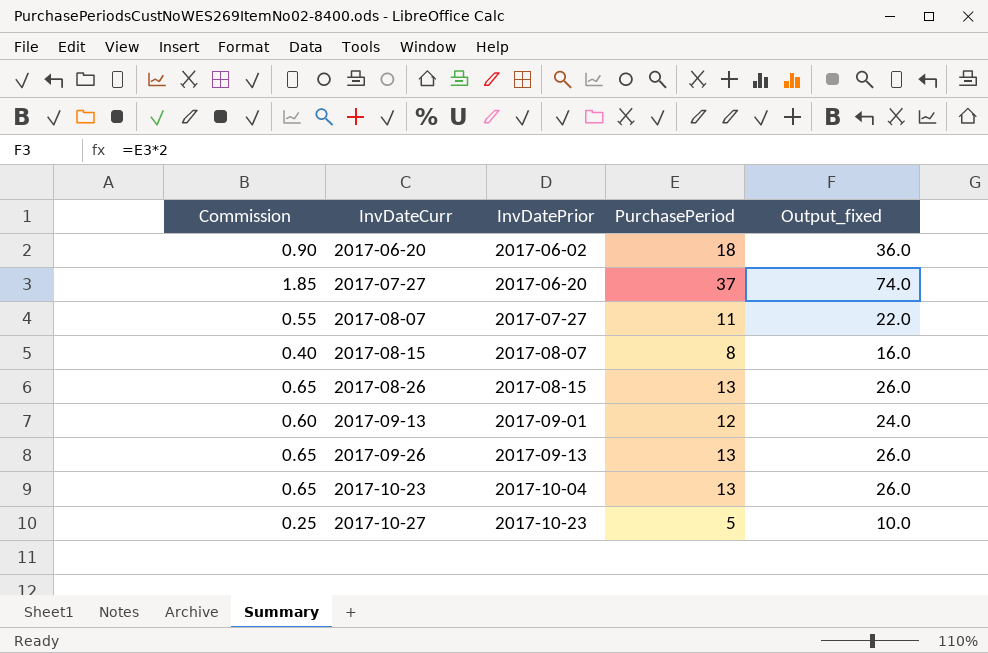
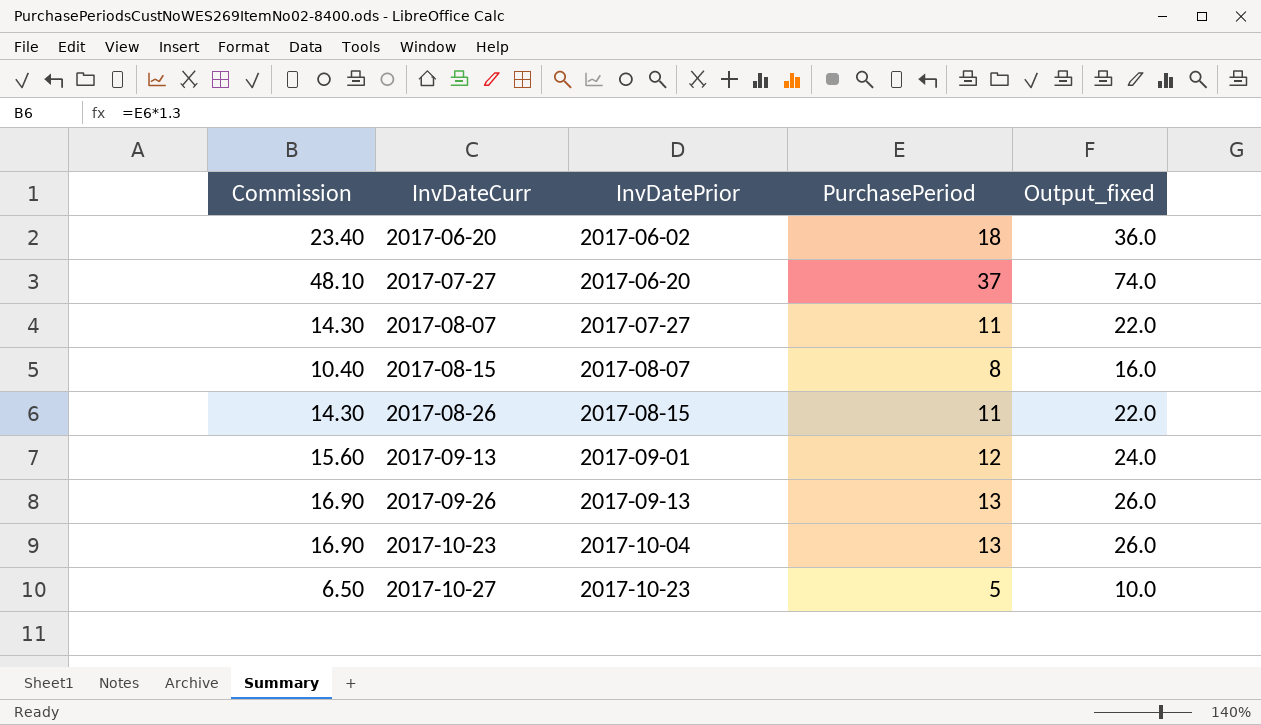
column Commission | formula: [PurchasePeriod] * 0.05 -> [PurchasePeriod] * 1.3
2017-08-26 | PurchasePeriod: 13 -> 11
2017-08-26 | Output_fixed: 26.0 -> 22.0

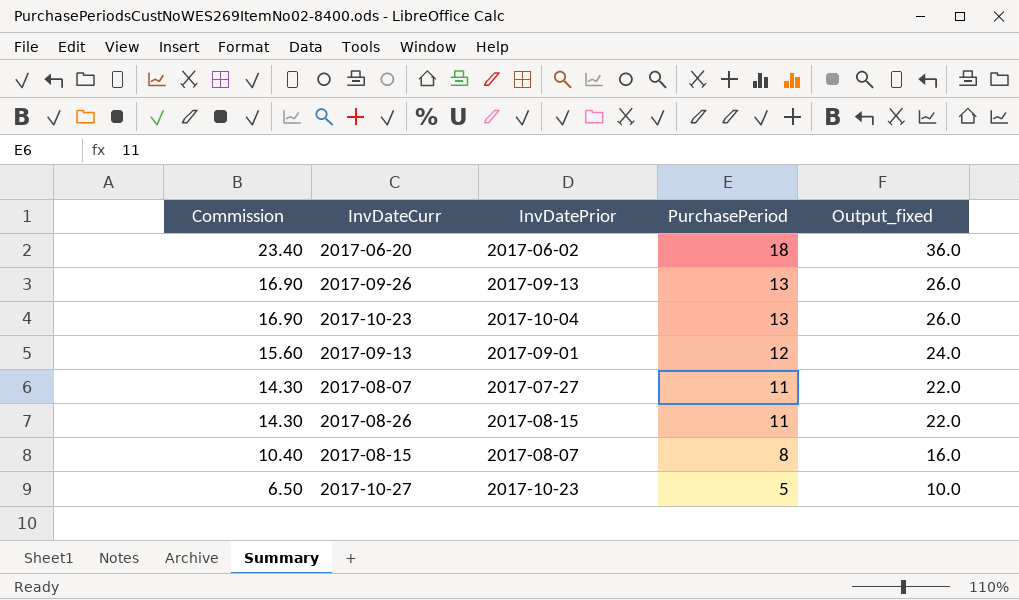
row order: InvDateCurr ascending -> Commission descending
row 2017-07-27: 48.10 | 2017-06-20 | 37 | 74.0 -> none

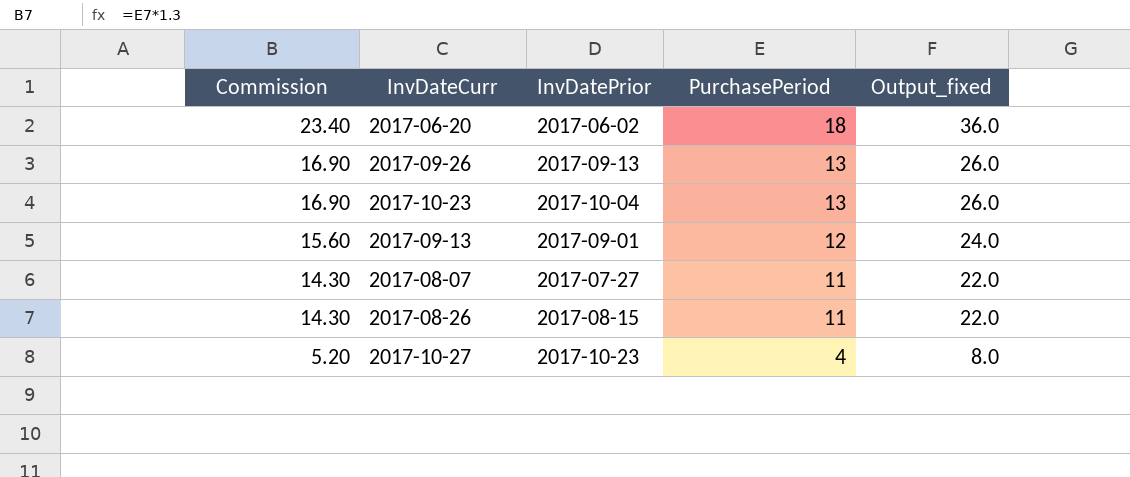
row 2017-08-15: 10.40 | 2017-08-07 | 8 | 16.0 -> none
2017-10-27 | Commission: 6.50 -> 5.20
2017-10-27 | PurchasePeriod: 5 -> 4
2017-10-27 | Output_fixed: 10.0 -> 8.0

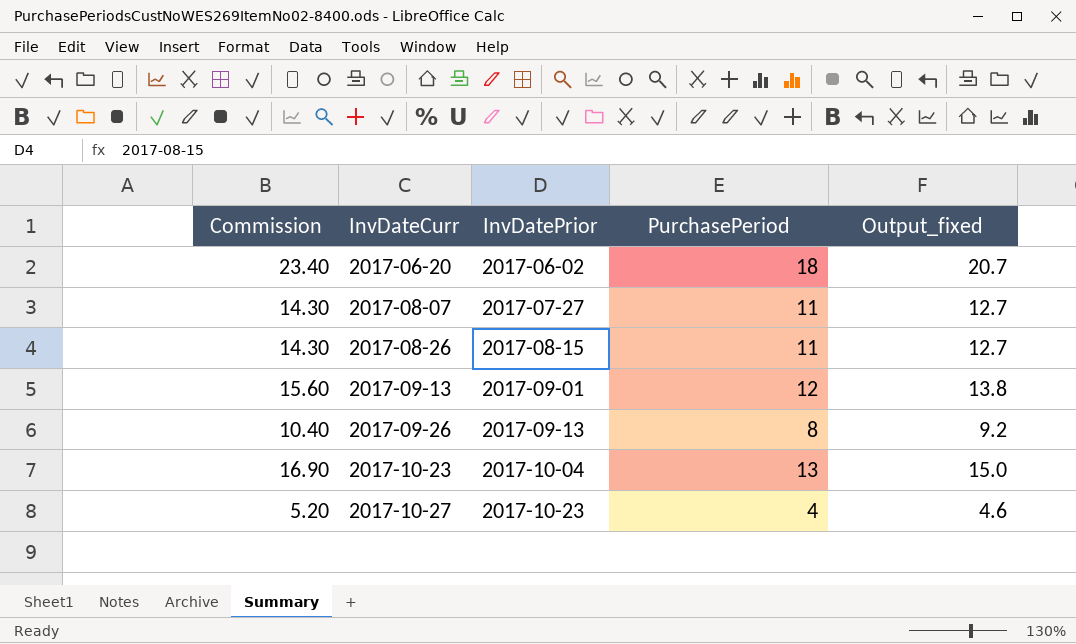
row order: Commission descending -> InvDateCurr ascending
column Output_fixed | formula: [PurchasePeriod] * 2 -> [PurchasePeriod] * 1.15
2017-09-26 | Commission: 16.90 -> 10.40
2017-09-26 | PurchasePeriod: 13 -> 8

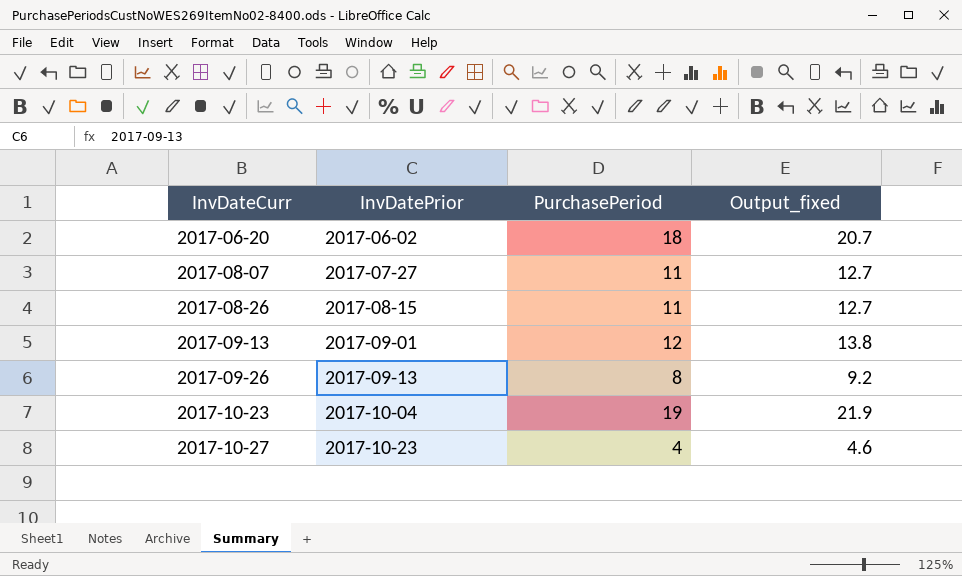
column Commission | formula: [PurchasePeriod] * 1.3 -> none
2017-10-23 | PurchasePeriod: 13 -> 19
2017-10-23 | Output_fixed: 15.0 -> 21.9

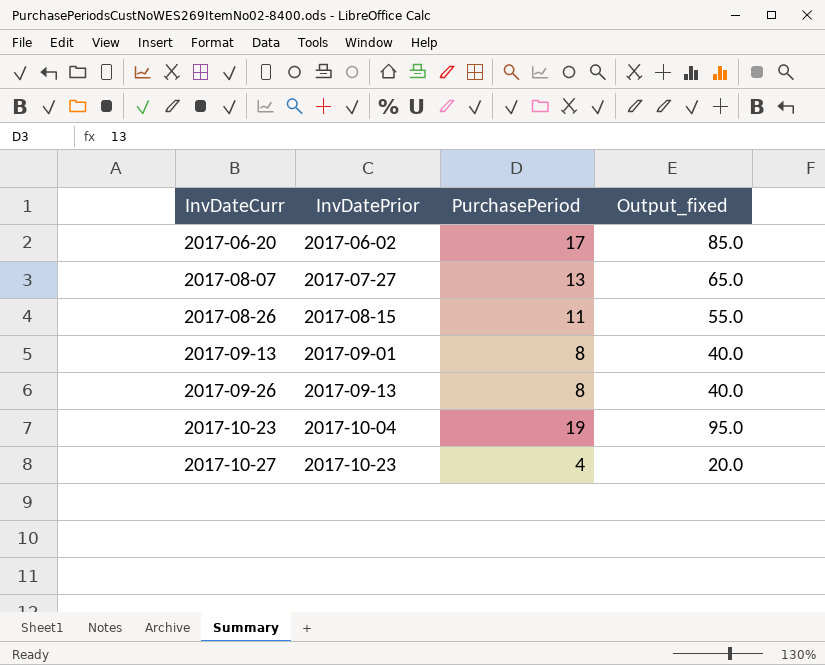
column Output_fixed | formula: [PurchasePeriod] * 1.15 -> [PurchasePeriod] * 5
2017-06-20 | PurchasePeriod: 18 -> 17
2017-08-07 | PurchasePeriod: 11 -> 13
2017-09-13 | PurchasePeriod: 12 -> 8

